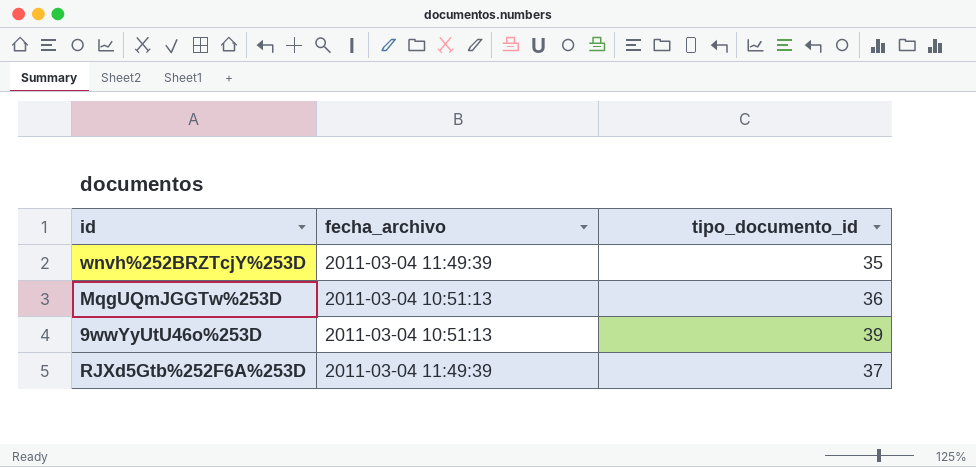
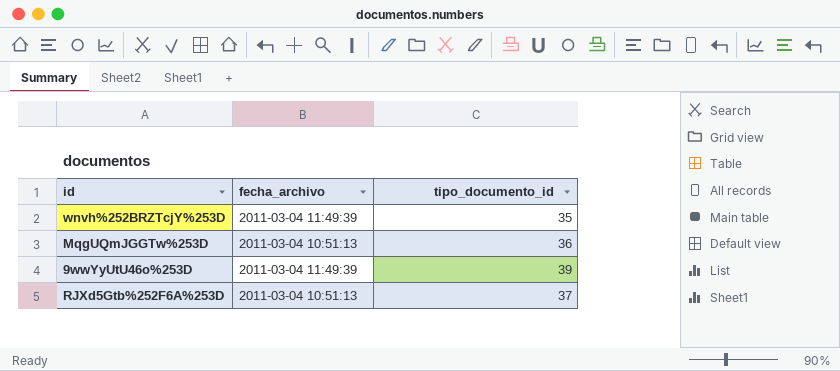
9wwYyUtU46o%253D | fecha_archivo: 2011-03-04 10:51:13 -> 2011-03-04 11:49:39
RJXd5Gtb%252F6A%253D | fecha_archivo: 2011-03-04 11:49:39 -> 2011-03-04 10:51:13

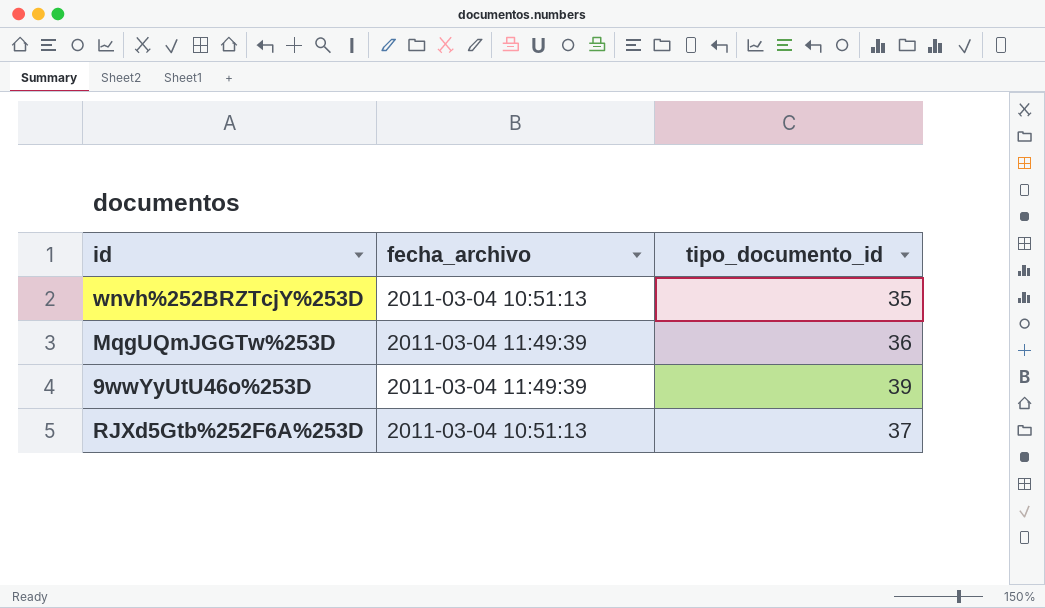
wnvh%252BRZTcjY%253D | fecha_archivo: 2011-03-04 11:49:39 -> 2011-03-04 10:51:13
MqgUQmJGGTw%253D | fecha_archivo: 2011-03-04 10:51:13 -> 2011-03-04 11:49:39

